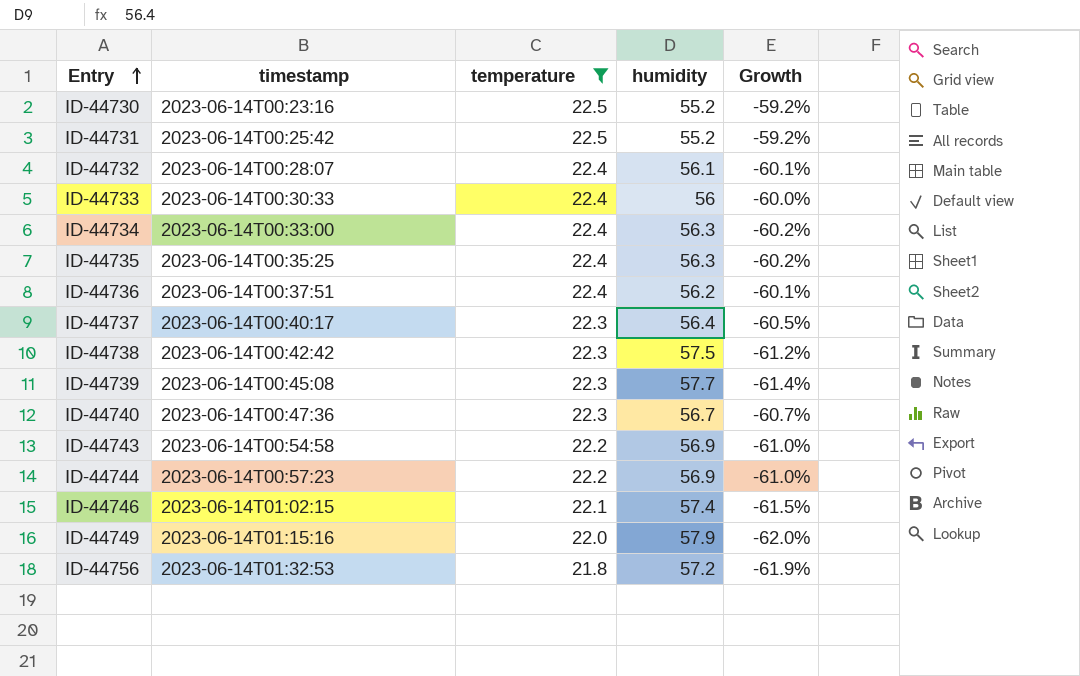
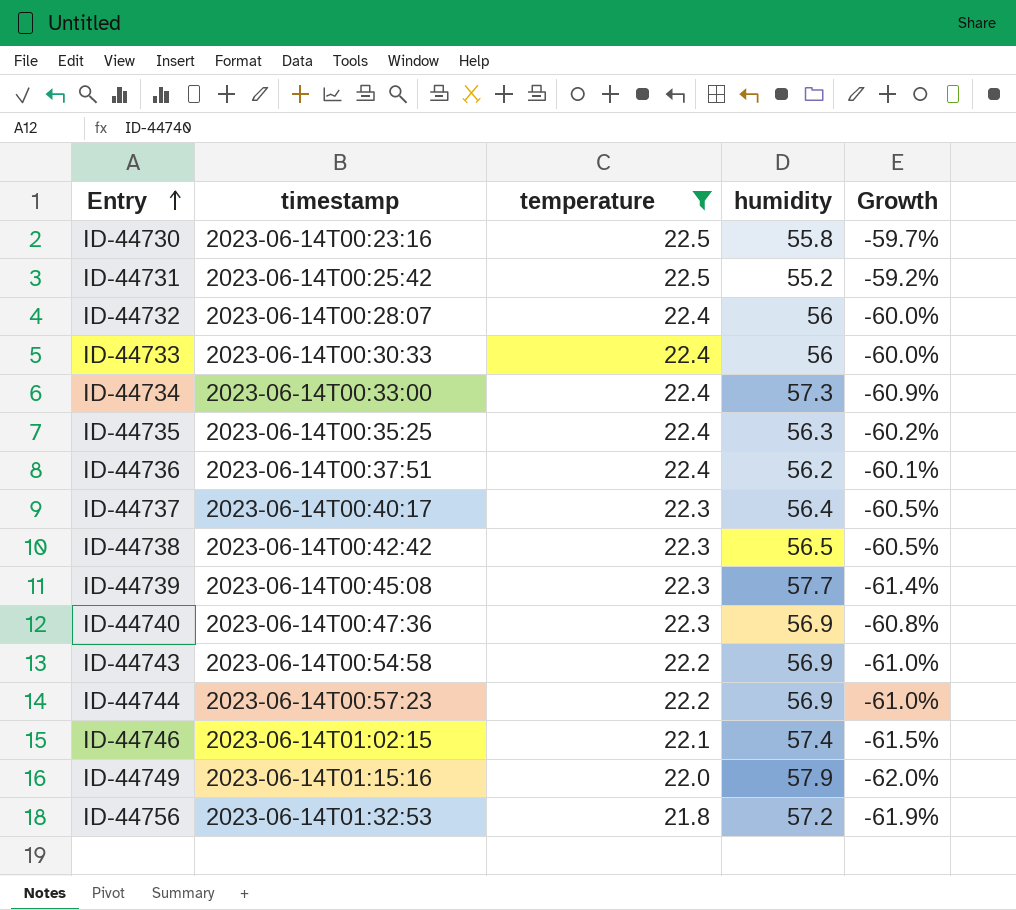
ID-44730 | humidity: 55.2 -> 55.8
ID-44730 | Growth: -59.2% -> -59.7%
ID-44732 | humidity: 56.1 -> 56
ID-44732 | Growth: -60.1% -> -60.0%
ID-44734 | humidity: 56.3 -> 57.3
ID-44734 | Growth: -60.2% -> -60.9%
ID-44738 | humidity: 57.5 -> 56.5
ID-44738 | Growth: -61.2% -> -60.5%
ID-44740 | humidity: 56.7 -> 56.9
ID-44740 | Growth: -60.7% -> -60.8%

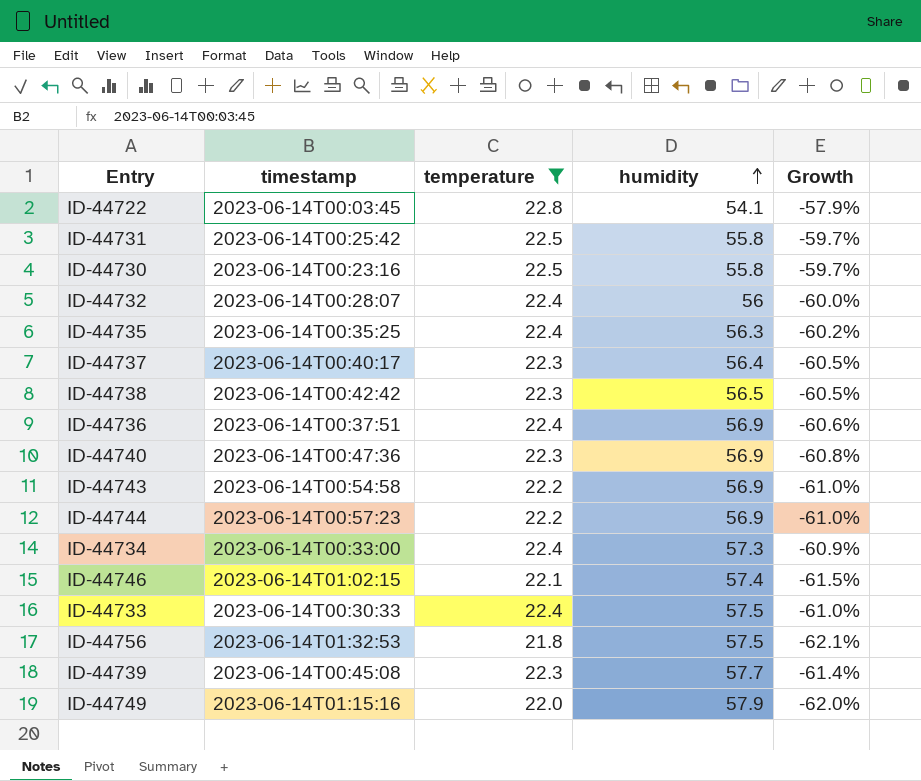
row order: Entry ascending -> humidity ascending
row ID-44722: none -> 2023-06-14T00:03:45 | 22.8 | 54.1 | -57.9%
ID-44731 | humidity: 55.2 -> 55.8
ID-44731 | Growth: -59.2% -> -59.7%
ID-44736 | humidity: 56.2 -> 56.9
ID-44736 | Growth: -60.1% -> -60.6%
ID-44733 | humidity: 56 -> 57.5
ID-44733 | Growth: -60.0% -> -61.0%
ID-44756 | humidity: 57.2 -> 57.5
ID-44756 | Growth: -61.9% -> -62.1%

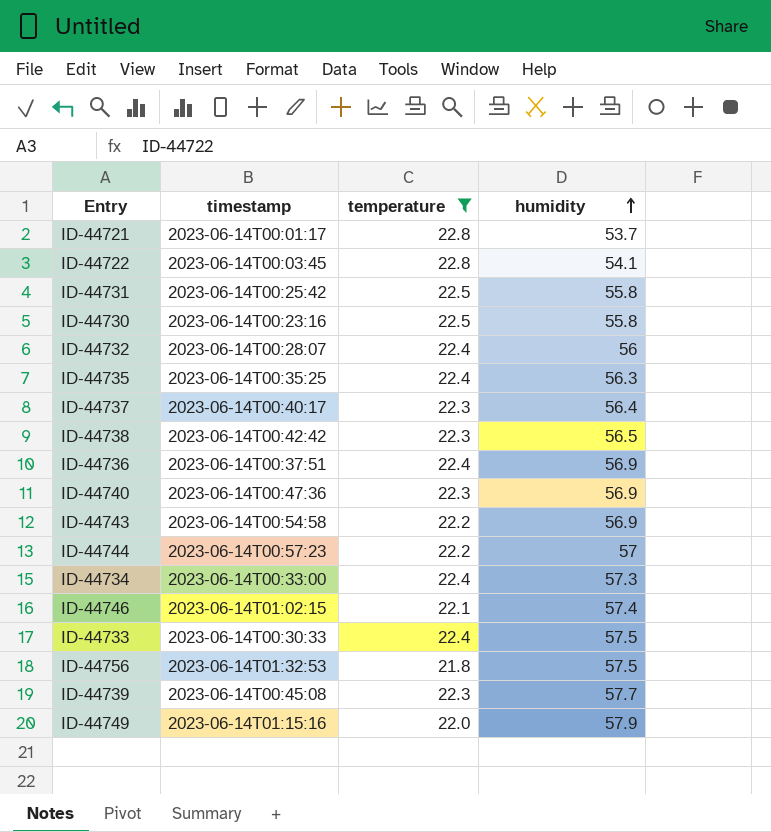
column Growth | formula: ([temperature] - [humidity]) / [humidity] -> none
row ID-44721: none -> 2023-06-14T00:01:17 | 22.8 | 53.7
ID-44744 | humidity: 56.9 -> 57

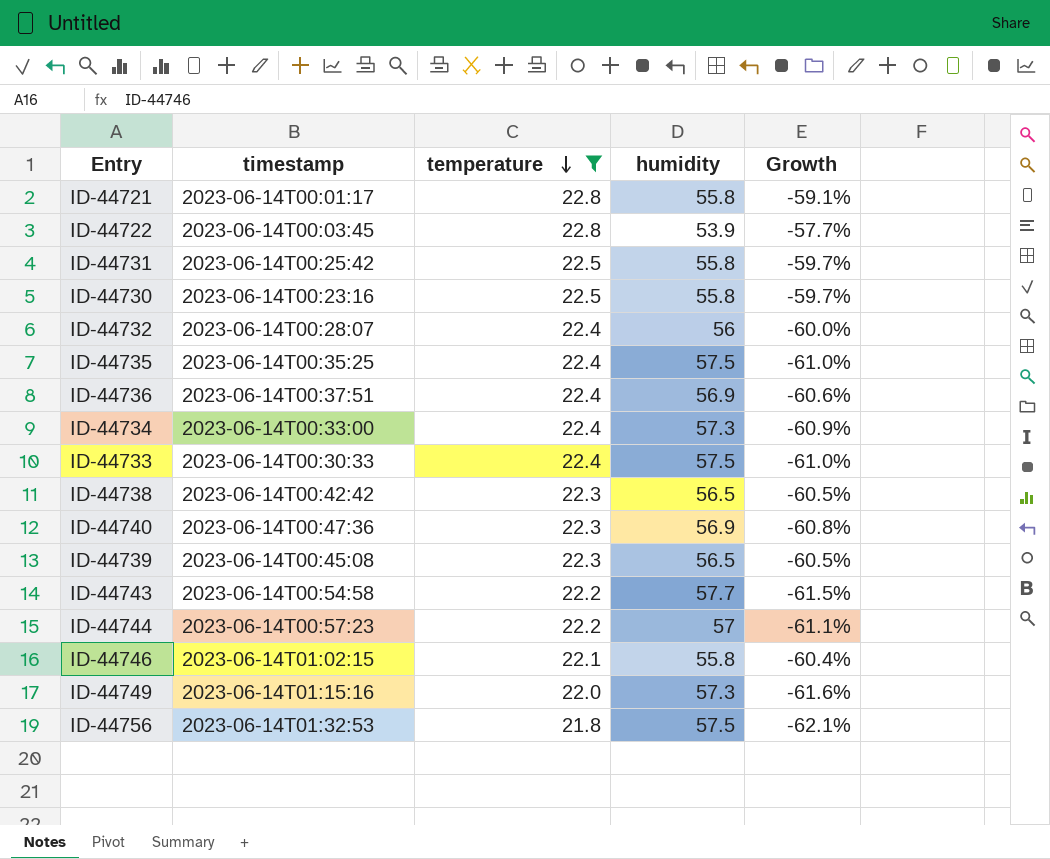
row order: humidity ascending -> temperature descending
column Growth | formula: none -> ([temperature] - [humidity]) / [humidity]
row ID-44737: 2023-06-14T00:40:17 | 22.3 | 56.4 -> none
ID-44721 | humidity: 53.7 -> 55.8
ID-44722 | humidity: 54.1 -> 53.9
ID-44735 | humidity: 56.3 -> 57.5
ID-44739 | humidity: 57.7 -> 56.5
ID-44743 | humidity: 56.9 -> 57.7
ID-44746 | humidity: 57.4 -> 55.8
ID-44749 | humidity: 57.9 -> 57.3

